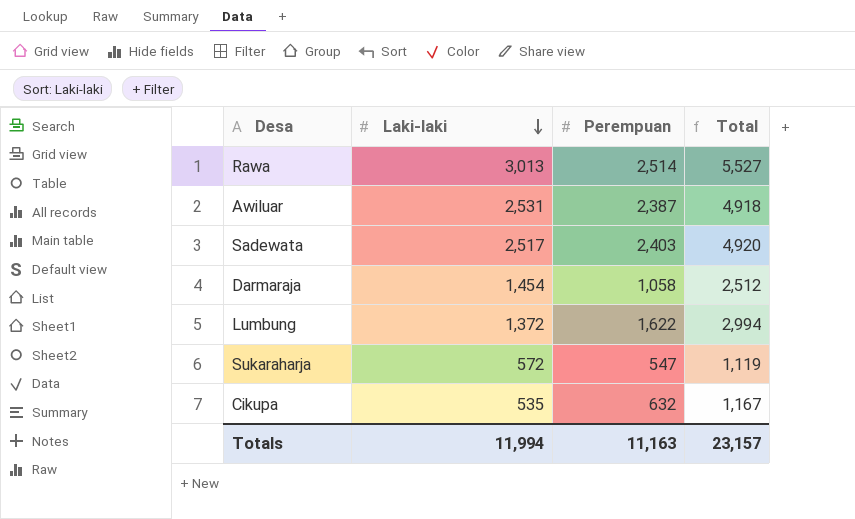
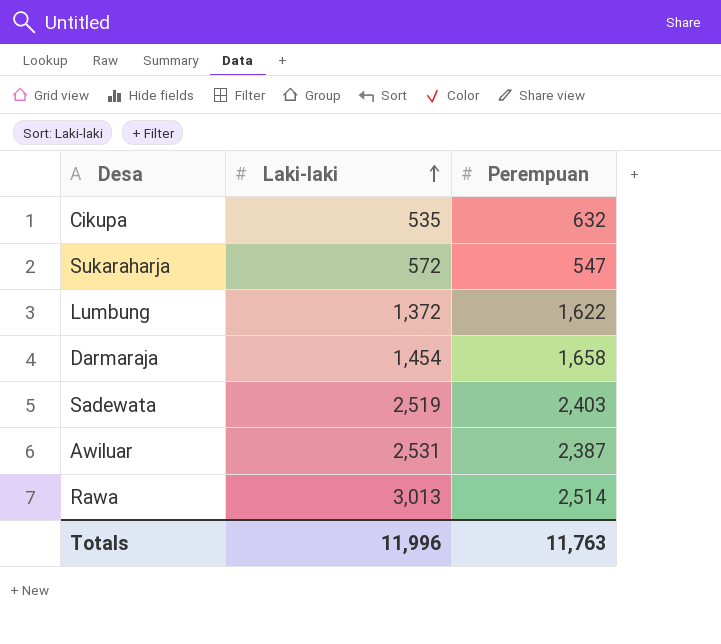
row order: Laki-laki descending -> Laki-laki ascending
column Total | formula: [Laki-laki] + [Perempuan] -> none
Darmaraja | Perempuan: 1,058 -> 1,658
Sadewata | Laki-laki: 2,517 -> 2,519
Totals | Laki-laki: 11,994 -> 11,996
Totals | Perempuan: 11,163 -> 11,763

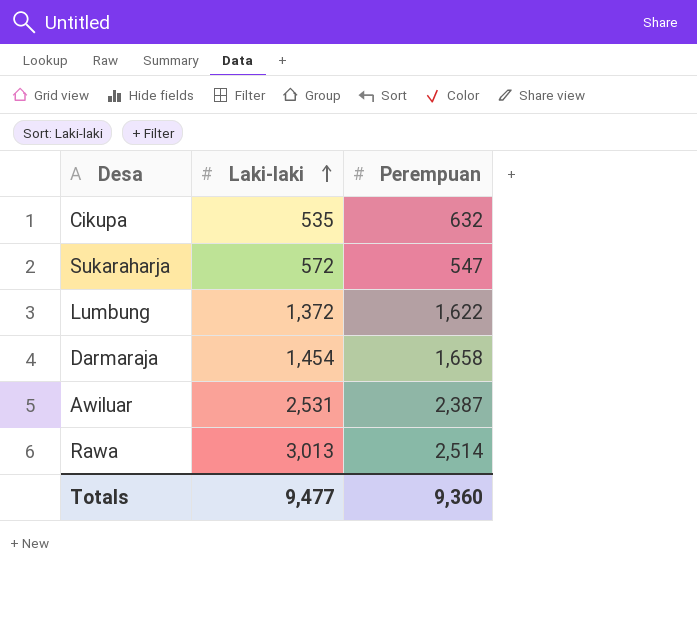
row Sadewata: 2,519 | 2,403 -> none
Totals | Laki-laki: 11,996 -> 9,477
Totals | Perempuan: 11,763 -> 9,360

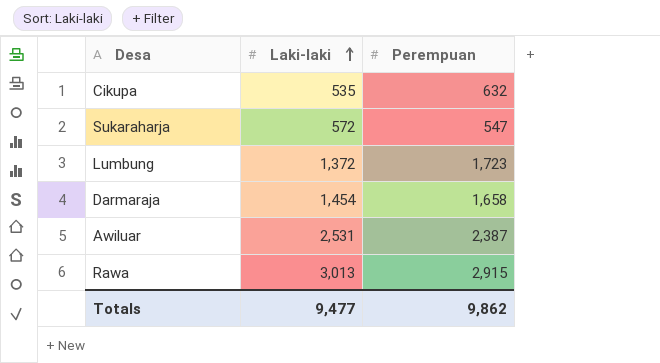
Lumbung | Perempuan: 1,622 -> 1,723
Rawa | Perempuan: 2,514 -> 2,915
Totals | Perempuan: 9,360 -> 9,862

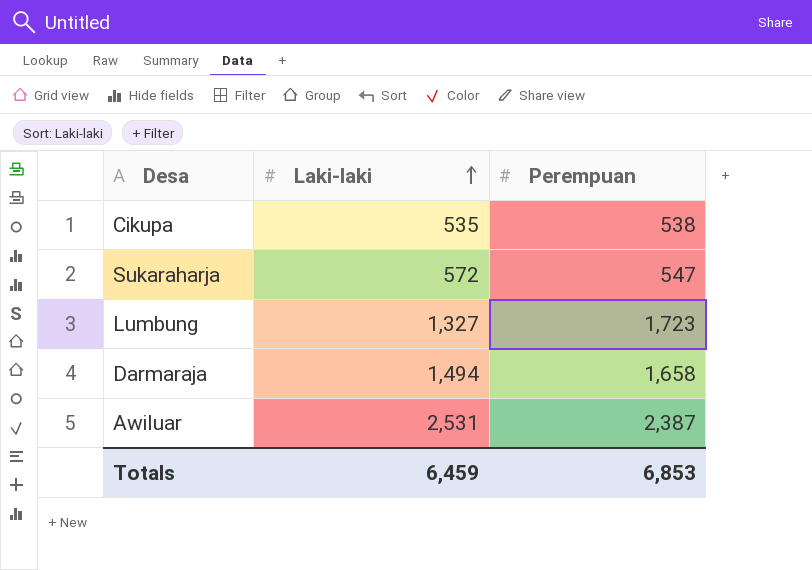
row Rawa: 3,013 | 2,915 -> none
Cikupa | Perempuan: 632 -> 538
Lumbung | Laki-laki: 1,372 -> 1,327
Darmaraja | Laki-laki: 1,454 -> 1,494
Totals | Laki-laki: 9,477 -> 6,459
Totals | Perempuan: 9,862 -> 6,853

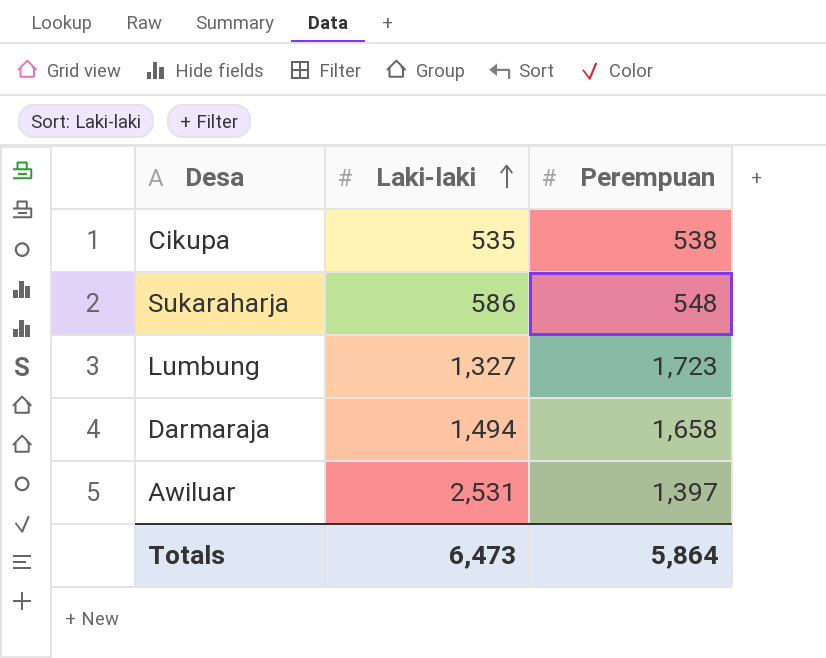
Sukaraharja | Laki-laki: 572 -> 586
Sukaraharja | Perempuan: 547 -> 548
Awiluar | Perempuan: 2,387 -> 1,397
Totals | Laki-laki: 6,459 -> 6,473
Totals | Perempuan: 6,853 -> 5,864

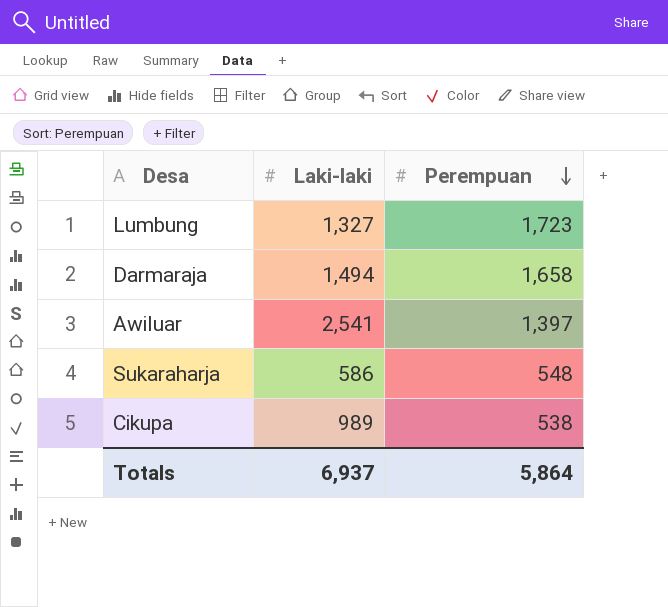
row order: Laki-laki ascending -> Perempuan descending
Awiluar | Laki-laki: 2,531 -> 2,541
Cikupa | Laki-laki: 535 -> 989
Totals | Laki-laki: 6,473 -> 6,937

